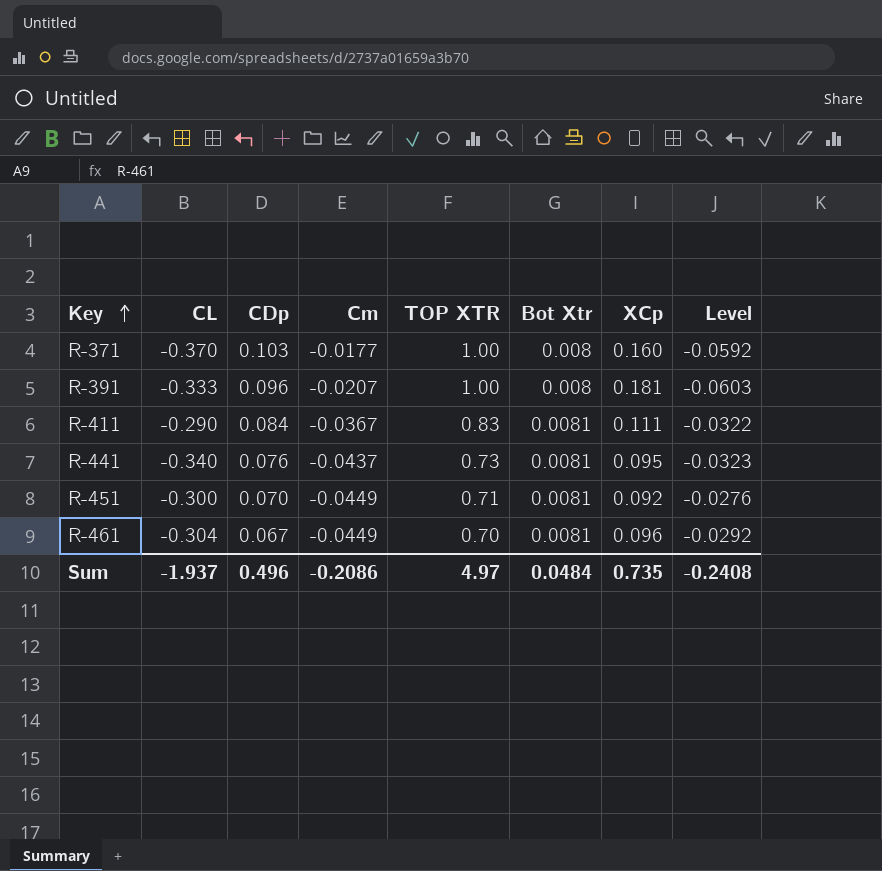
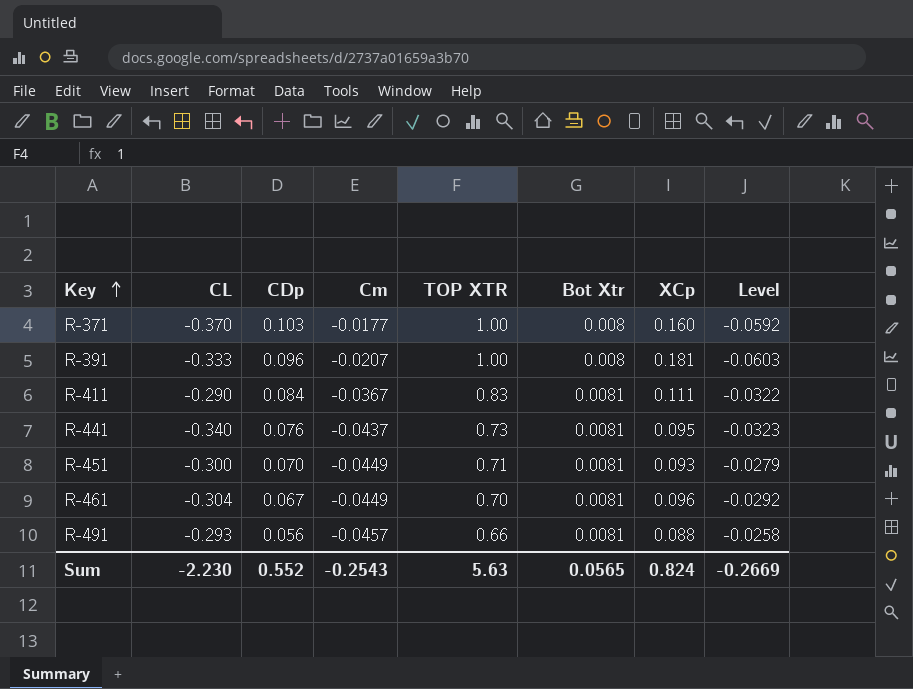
R-451 | XCp: 0.092 -> 0.093
R-451 | Level: -0.0276 -> -0.0279
row R-491: none -> -0.293 | 0.056 | -0.0457 | 0.66 | 0.0081 | 0.088 | -0.0258
Sum | CL: -1.937 -> -2.230
Sum | CDp: 0.496 -> 0.552
Sum | Cm: -0.2086 -> -0.2543
Sum | TOP XTR: 4.97 -> 5.63
Sum | Bot Xtr: 0.0484 -> 0.0565
Sum | XCp: 0.735 -> 0.824
Sum | Level: -0.2408 -> -0.2669

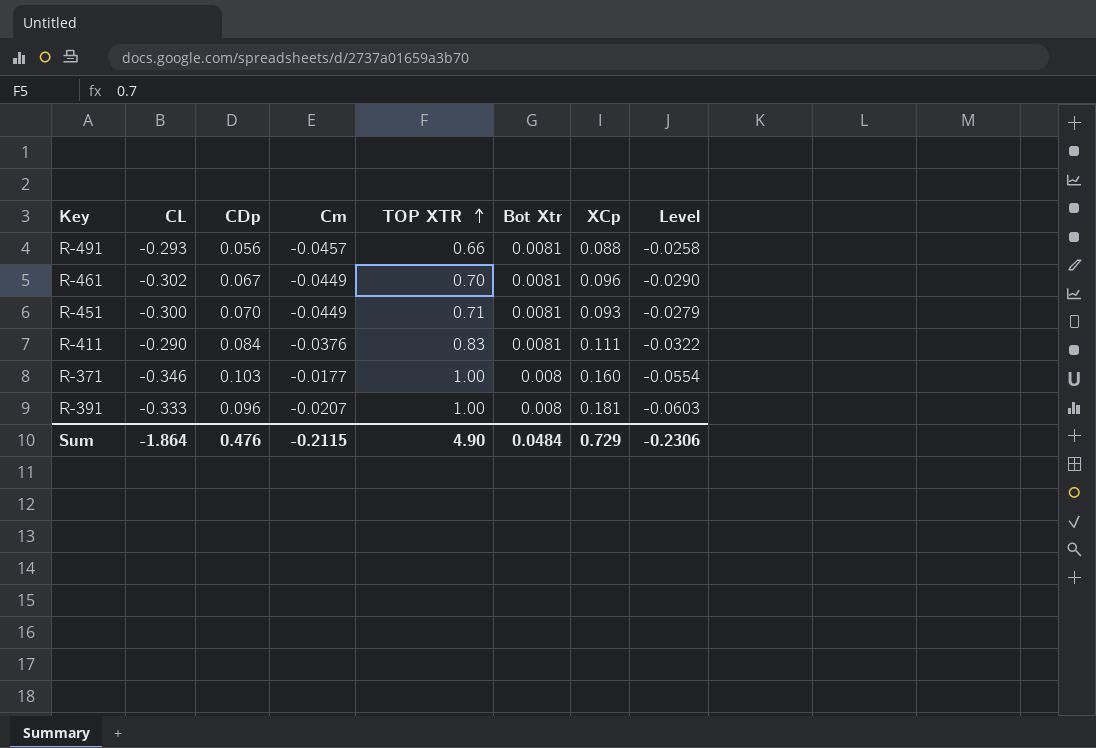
row order: Key ascending -> TOP XTR ascending
row R-441: -0.340 | 0.076 | -0.0437 | 0.73 | 0.0081 | 0.095 | -0.0323 -> none
R-461 | CL: -0.304 -> -0.302
R-461 | Level: -0.0292 -> -0.0290
R-411 | Cm: -0.0367 -> -0.0376
R-371 | CL: -0.370 -> -0.346
R-371 | Level: -0.0592 -> -0.0554
Sum | CL: -2.230 -> -1.864
Sum | CDp: 0.552 -> 0.476
Sum | Cm: -0.2543 -> -0.2115
Sum | TOP XTR: 5.63 -> 4.90
Sum | Bot Xtr: 0.0565 -> 0.0484
Sum | XCp: 0.824 -> 0.729
Sum | Level: -0.2669 -> -0.2306

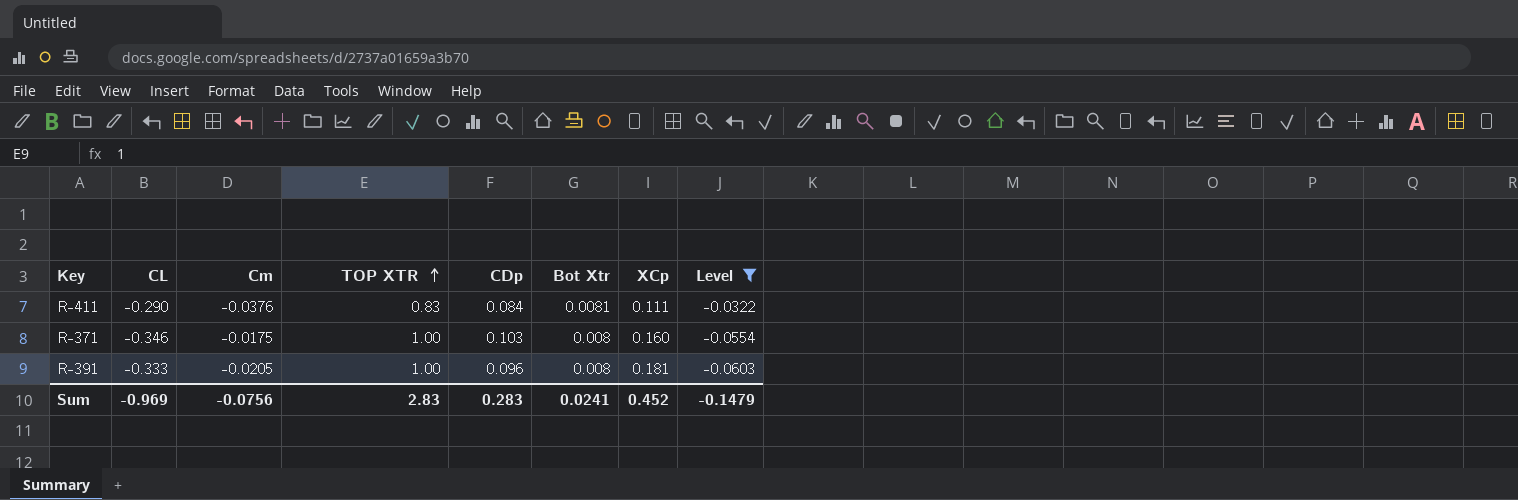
filter: none -> Level <= -0.0322
column CDp | position: 3 -> 5
R-371 | Cm: -0.0177 -> -0.0175
R-391 | Cm: -0.0207 -> -0.0205
Sum | CL: -1.864 -> -0.969
Sum | Cm: -0.2115 -> -0.0756
Sum | TOP XTR: 4.90 -> 2.83
Sum | CDp: 0.476 -> 0.283
Sum | Bot Xtr: 0.0484 -> 0.0241
Sum | XCp: 0.729 -> 0.452
Sum | Level: -0.2306 -> -0.1479

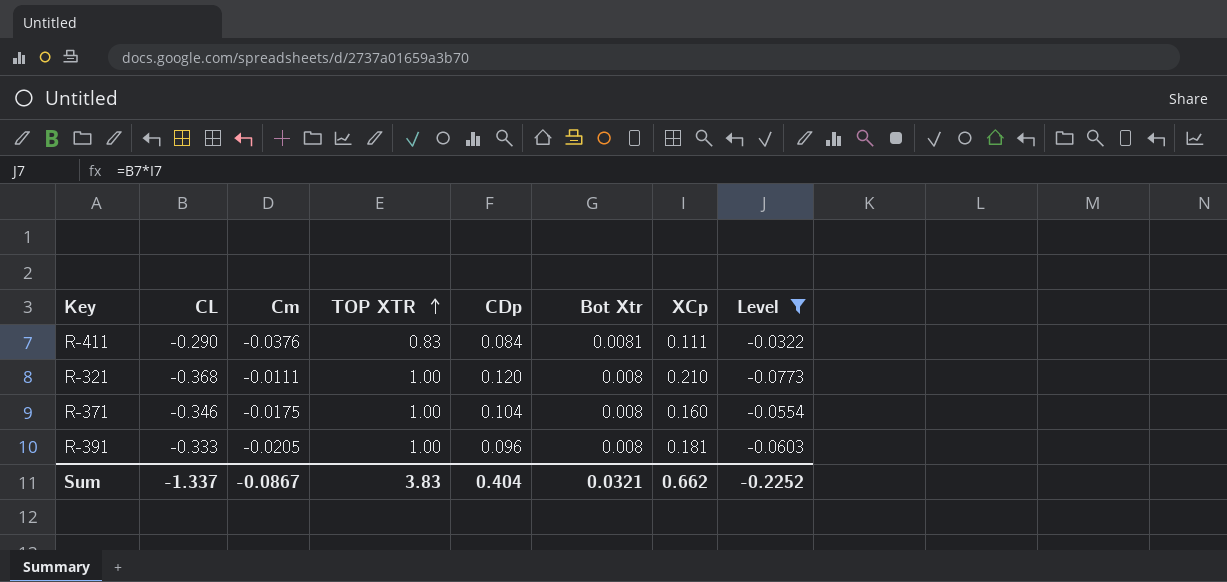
row R-321: none -> -0.368 | -0.0111 | 1.00 | 0.120 | 0.008 | 0.210 | -0.0773
R-371 | CDp: 0.103 -> 0.104
Sum | CL: -0.969 -> -1.337
Sum | Cm: -0.0756 -> -0.0867
Sum | TOP XTR: 2.83 -> 3.83
Sum | CDp: 0.283 -> 0.404
Sum | Bot Xtr: 0.0241 -> 0.0321
Sum | XCp: 0.452 -> 0.662
Sum | Level: -0.1479 -> -0.2252

